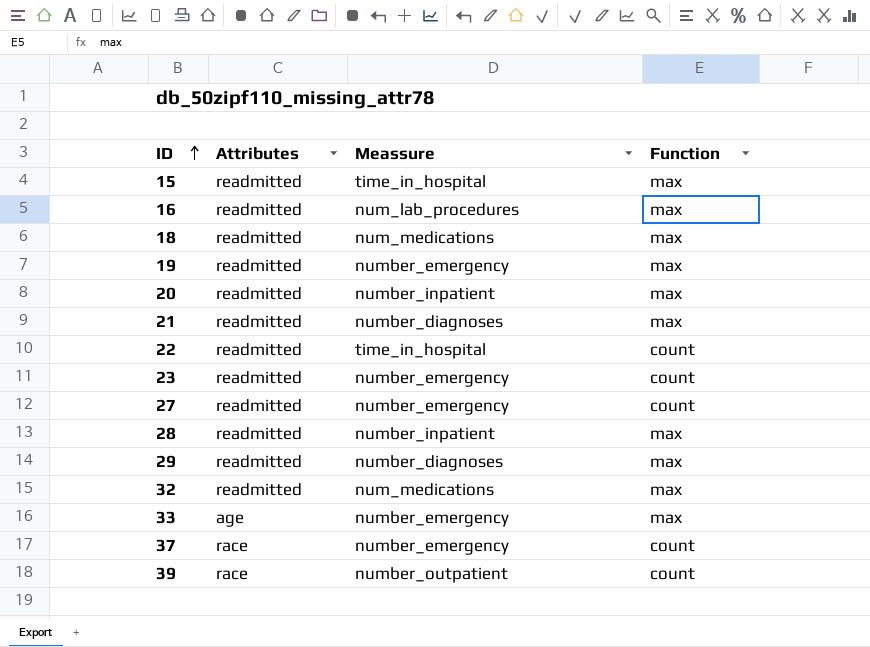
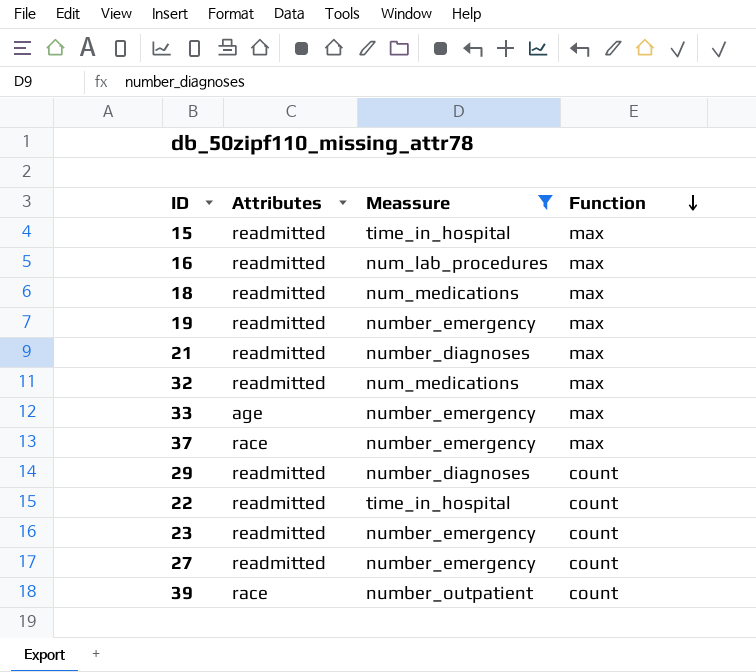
filter: none -> Meassure != number_inpatient
row order: ID ascending -> Function descending
37 | Function: count -> max
29 | Function: max -> count

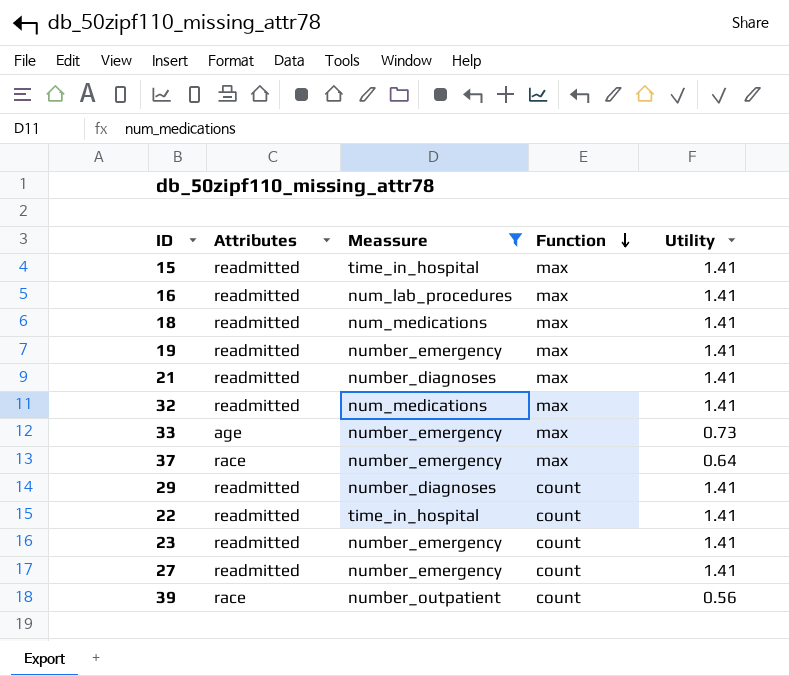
column Utility | position: none -> 5

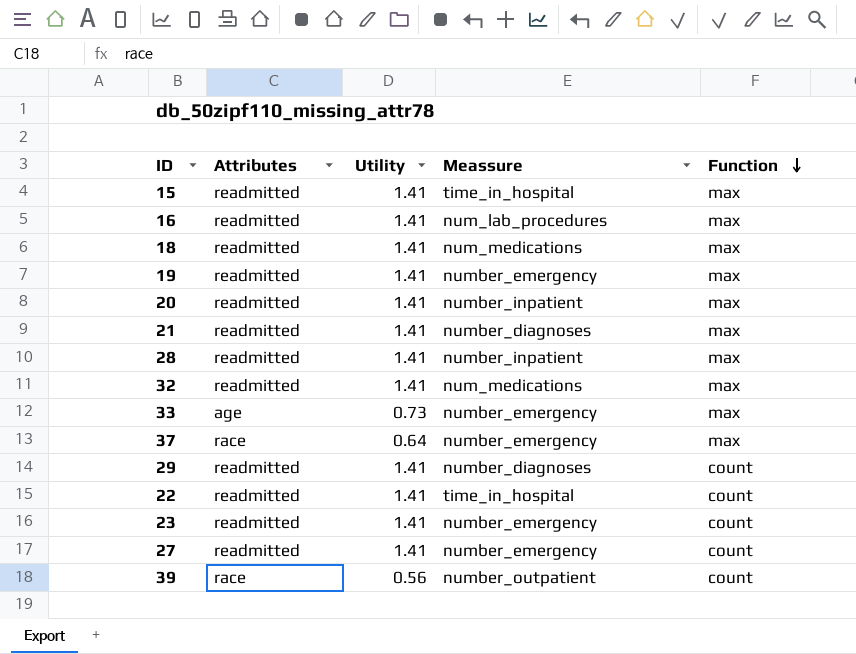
filter: Meassure != number_inpatient -> none
column Utility | position: 5 -> 3

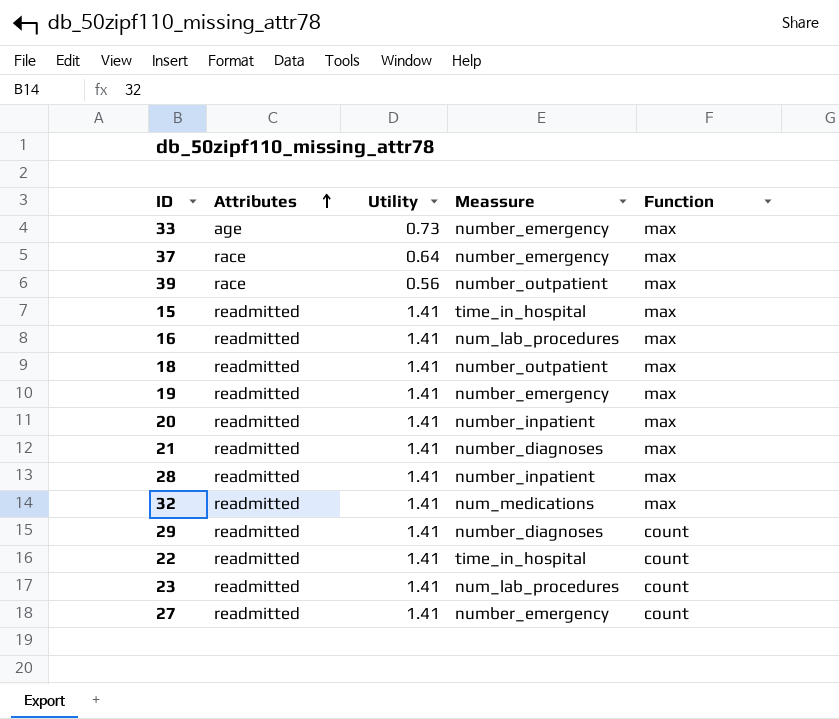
row order: Function descending -> Attributes ascending
39 | Function: count -> max
18 | Meassure: num_medications -> number_outpatient
23 | Meassure: number_emergency -> num_lab_procedures

